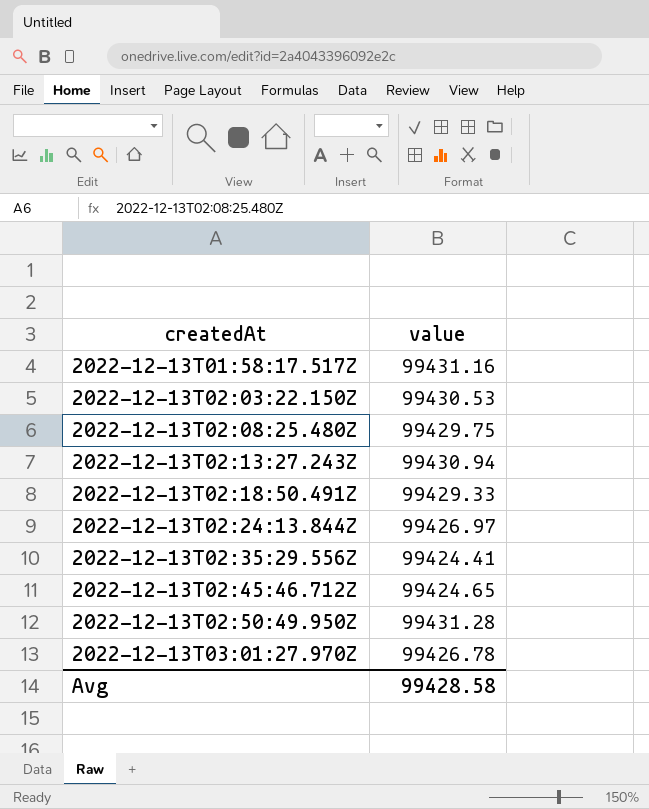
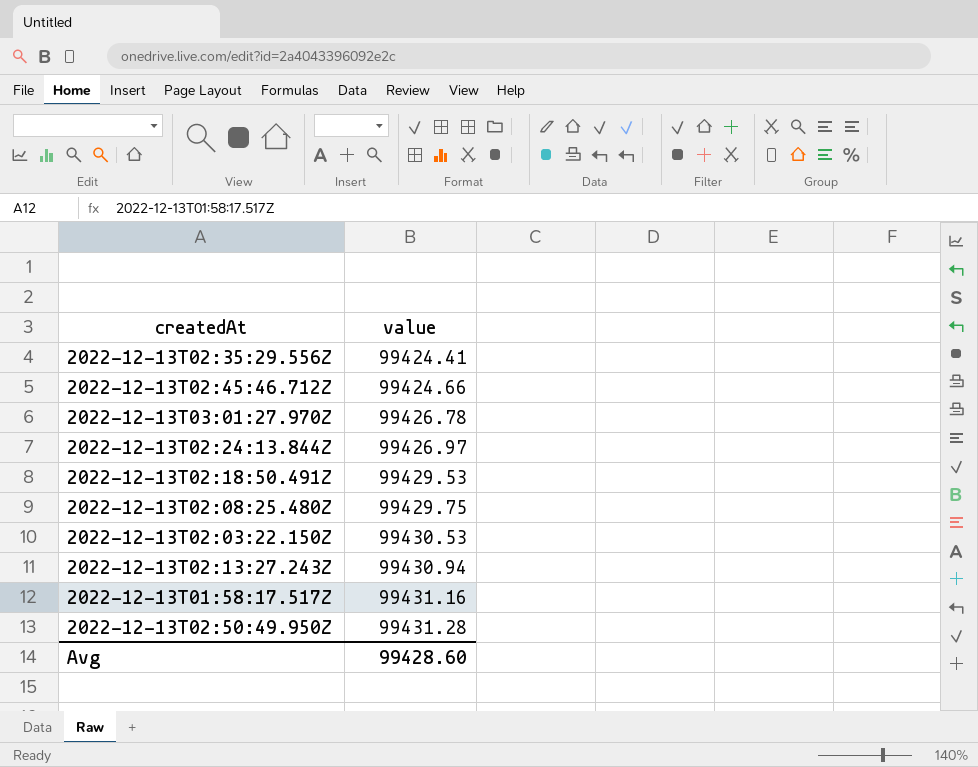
row order: createdAt ascending -> value ascending
2022-12-13T02:45:46.712Z | value: 99424.65 -> 99424.66
2022-12-13T02:18:50.491Z | value: 99429.33 -> 99429.53
Avg | value: 99428.58 -> 99428.60

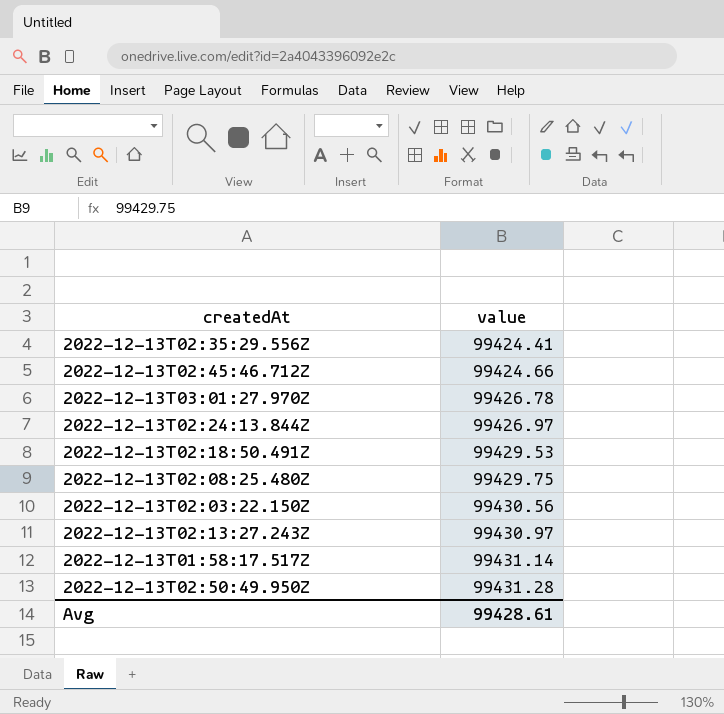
2022-12-13T02:03:22.150Z | value: 99430.53 -> 99430.56
2022-12-13T02:13:27.243Z | value: 99430.94 -> 99430.97
2022-12-13T01:58:17.517Z | value: 99431.16 -> 99431.14
Avg | value: 99428.60 -> 99428.61

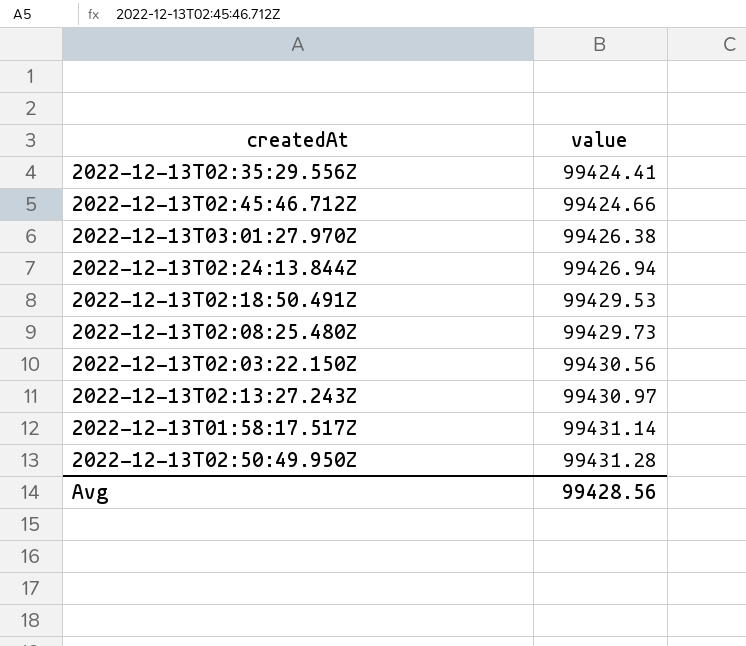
2022-12-13T03:01:27.970Z | value: 99426.78 -> 99426.38
2022-12-13T02:24:13.844Z | value: 99426.97 -> 99426.94
2022-12-13T02:08:25.480Z | value: 99429.75 -> 99429.73
Avg | value: 99428.61 -> 99428.56

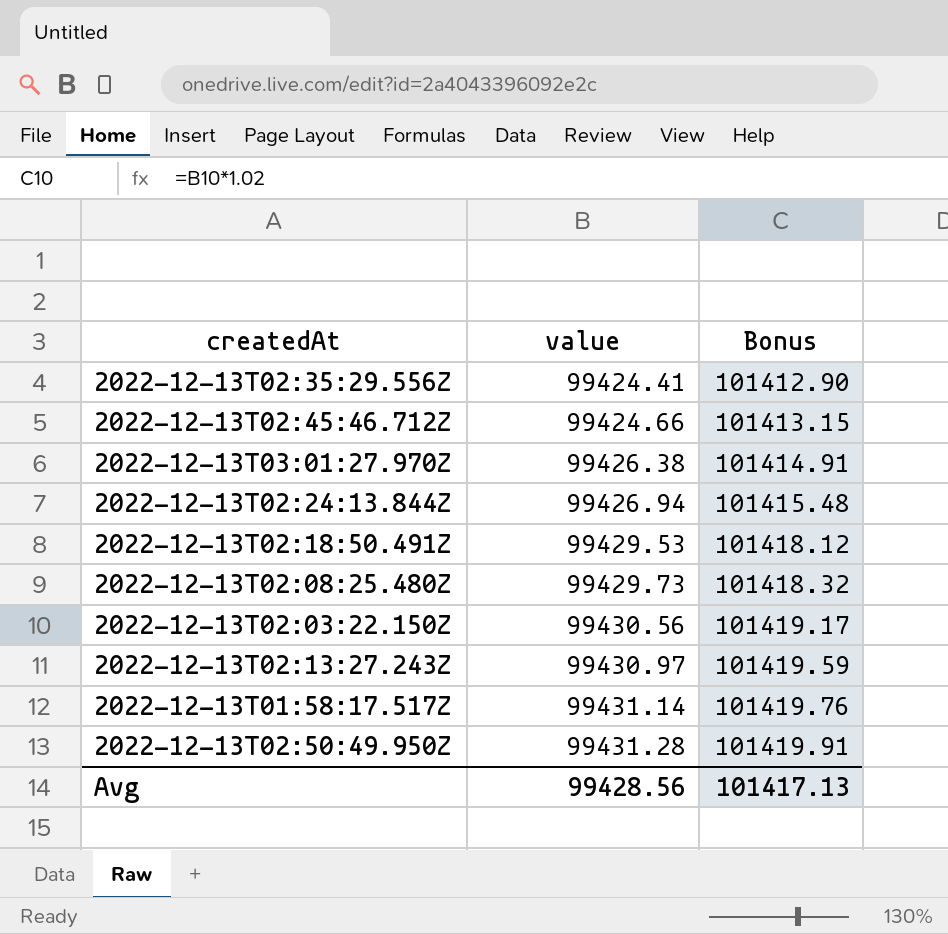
column Bonus | formula: none -> [value] * 1.02

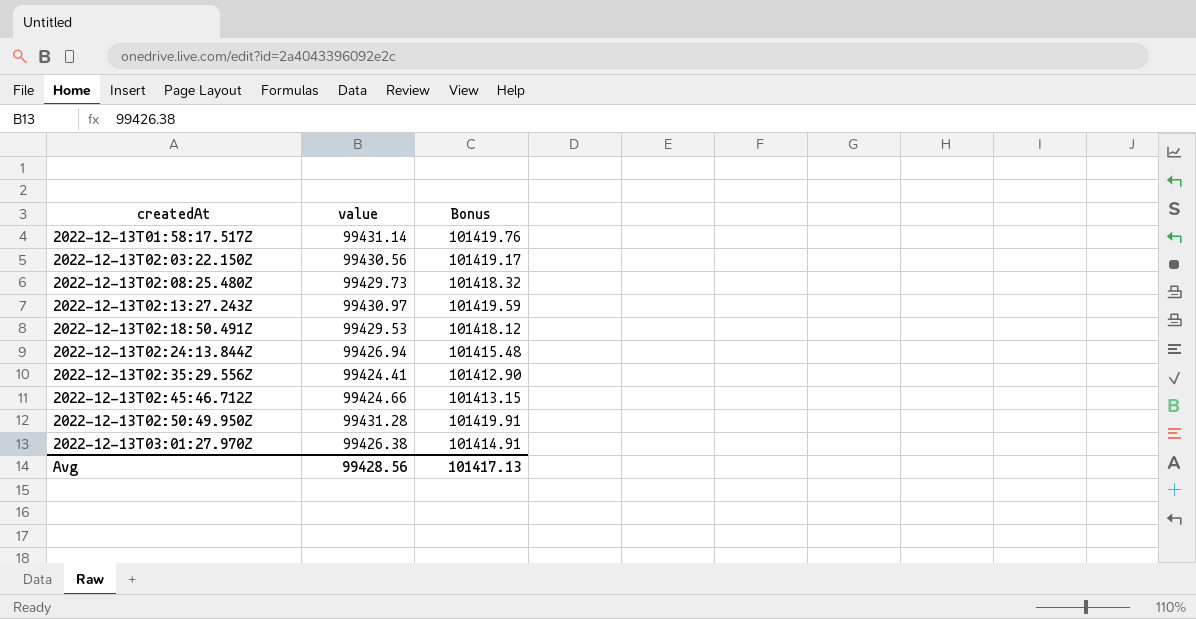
row order: value ascending -> createdAt ascending

